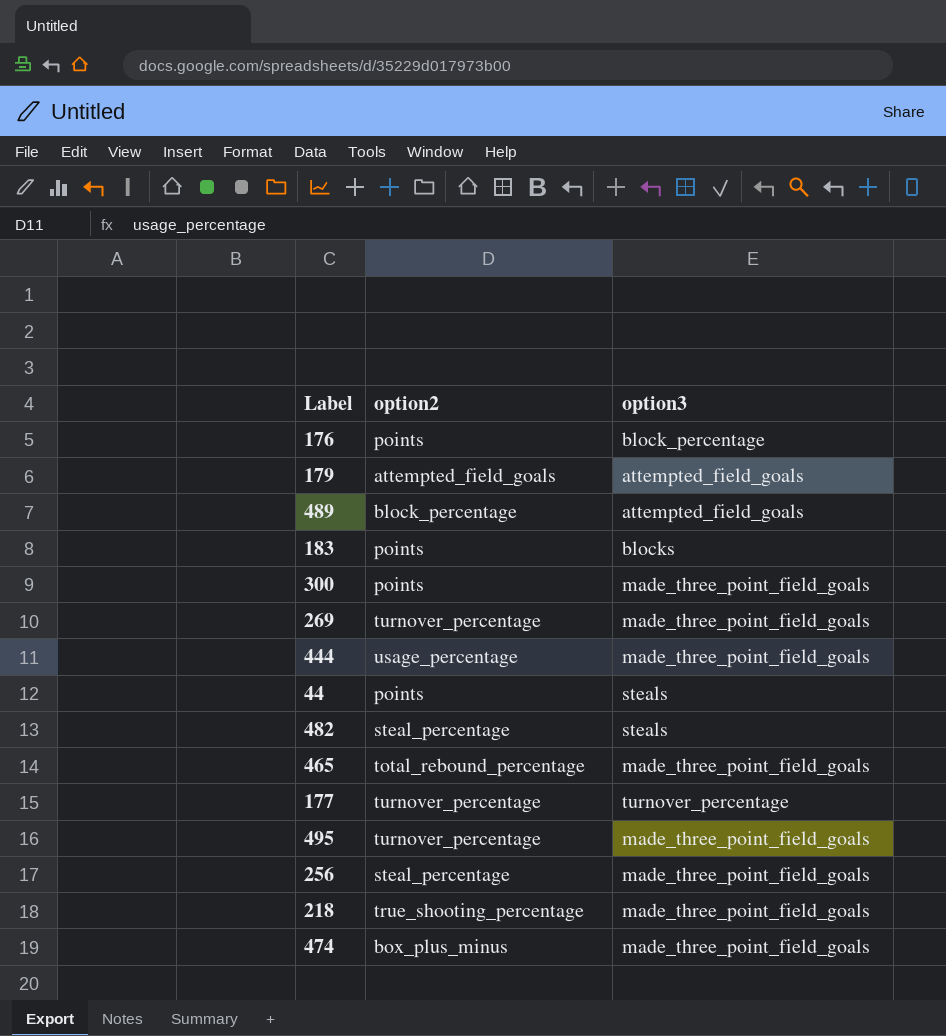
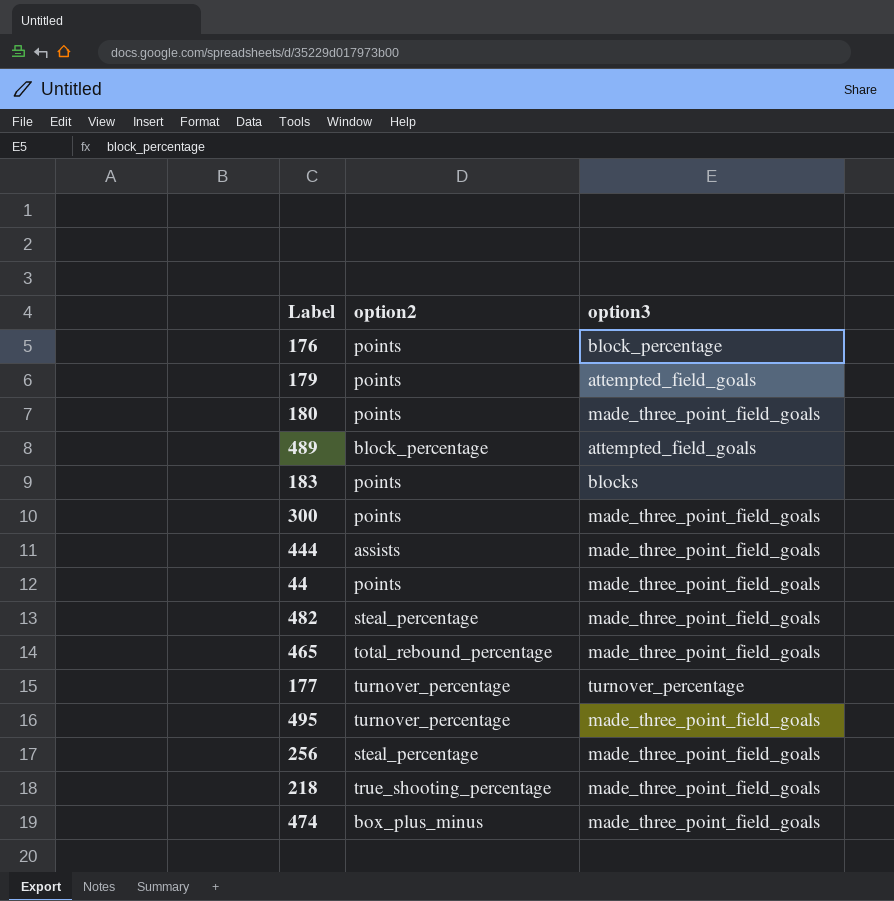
row 269: turnover_percentage | made_three_point_field_goals -> none
179 | option2: attempted_field_goals -> points
row 180: none -> points | made_three_point_field_goals
444 | option2: usage_percentage -> assists
44 | option3: steals -> made_three_point_field_goals
482 | option3: steals -> made_three_point_field_goals

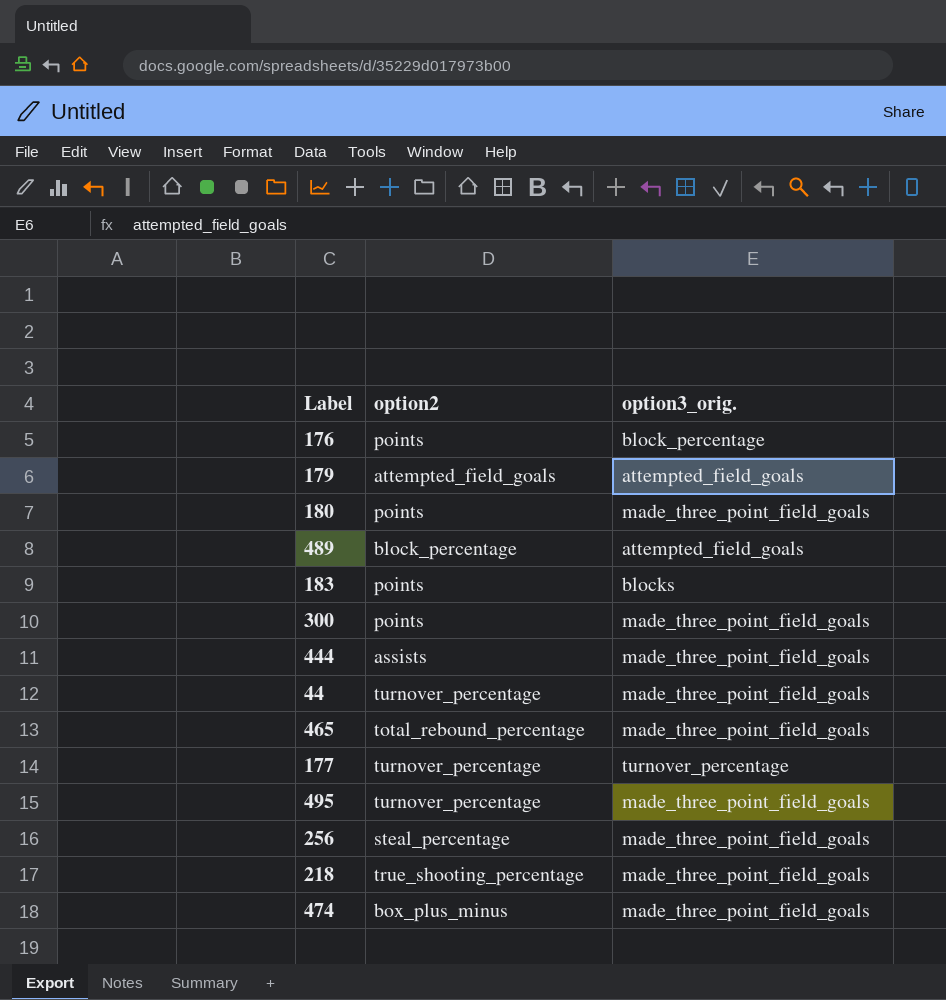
column name: option3 -> option3_orig.
row 482: steal_percentage | made_three_point_field_goals -> none
179 | option2: points -> attempted_field_goals
44 | option2: points -> turnover_percentage

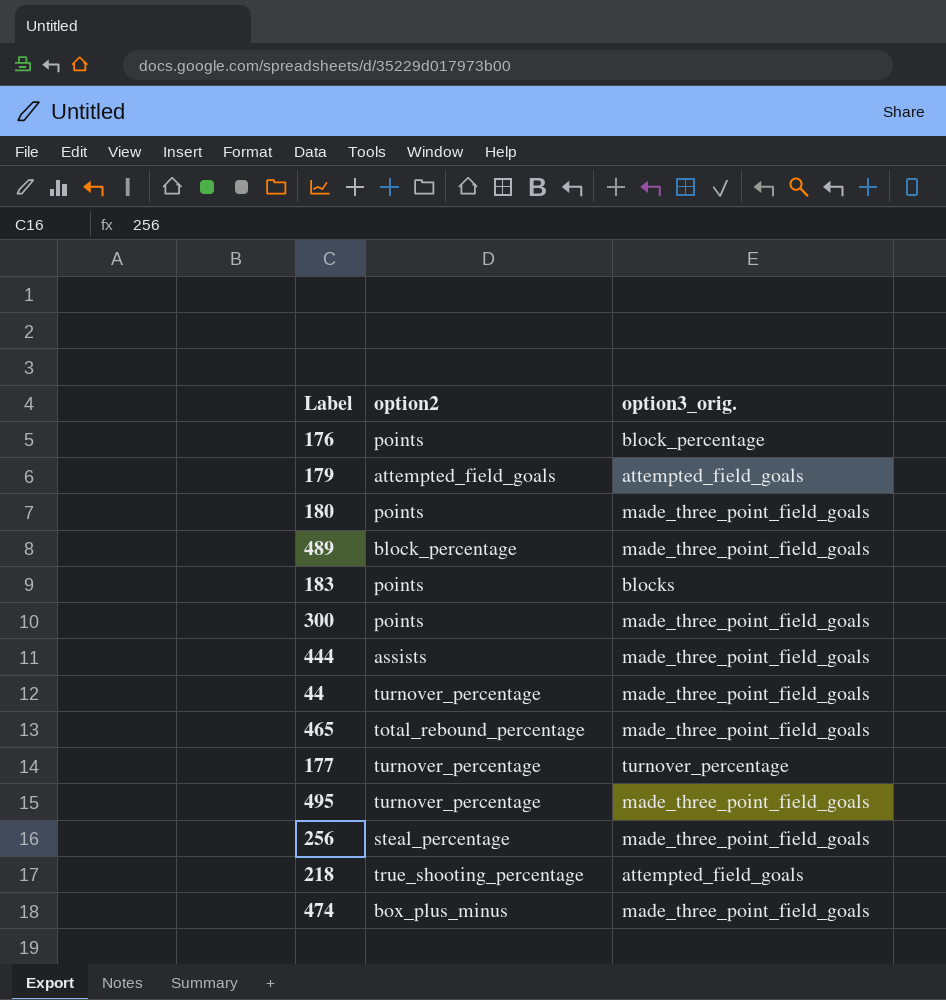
489 | option3_orig.: attempted_field_goals -> made_three_point_field_goals
218 | option3_orig.: made_three_point_field_goals -> attempted_field_goals

